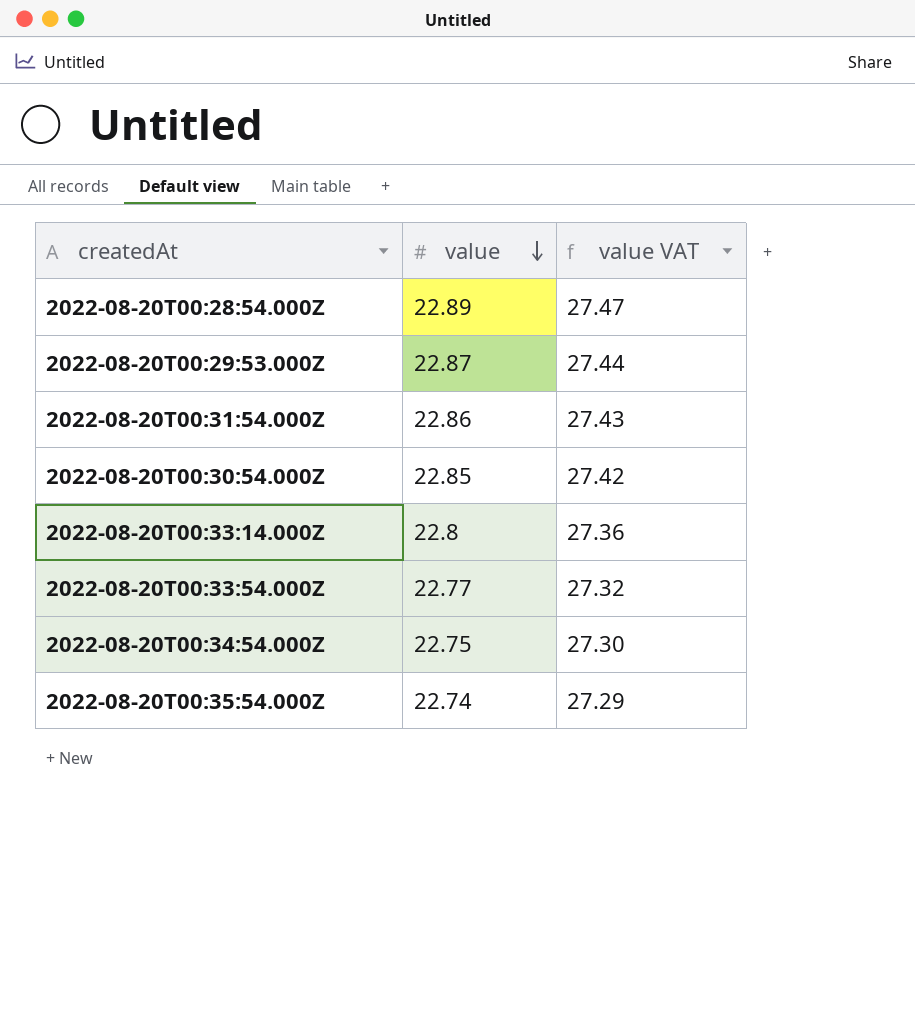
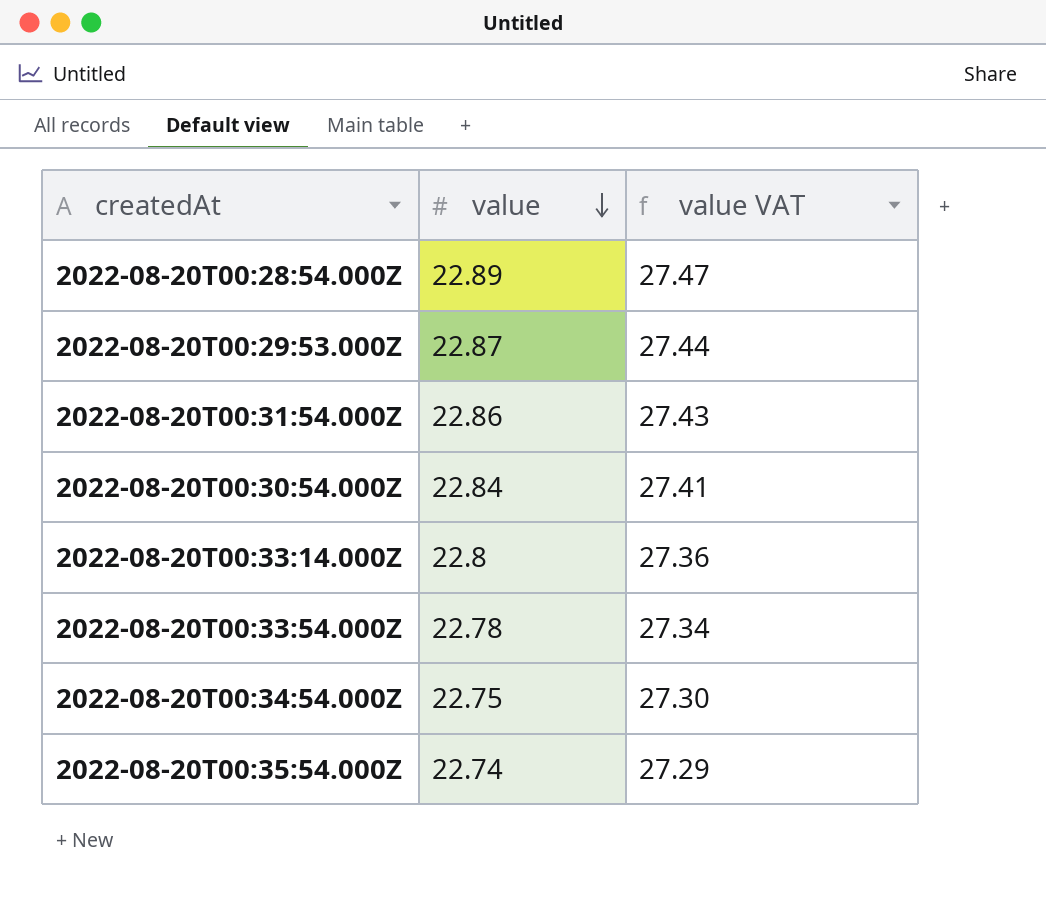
2022-08-20T00:30:54.000Z | value: 22.85 -> 22.84
2022-08-20T00:30:54.000Z | value VAT: 27.42 -> 27.41
2022-08-20T00:33:54.000Z | value: 22.77 -> 22.78
2022-08-20T00:33:54.000Z | value VAT: 27.32 -> 27.34

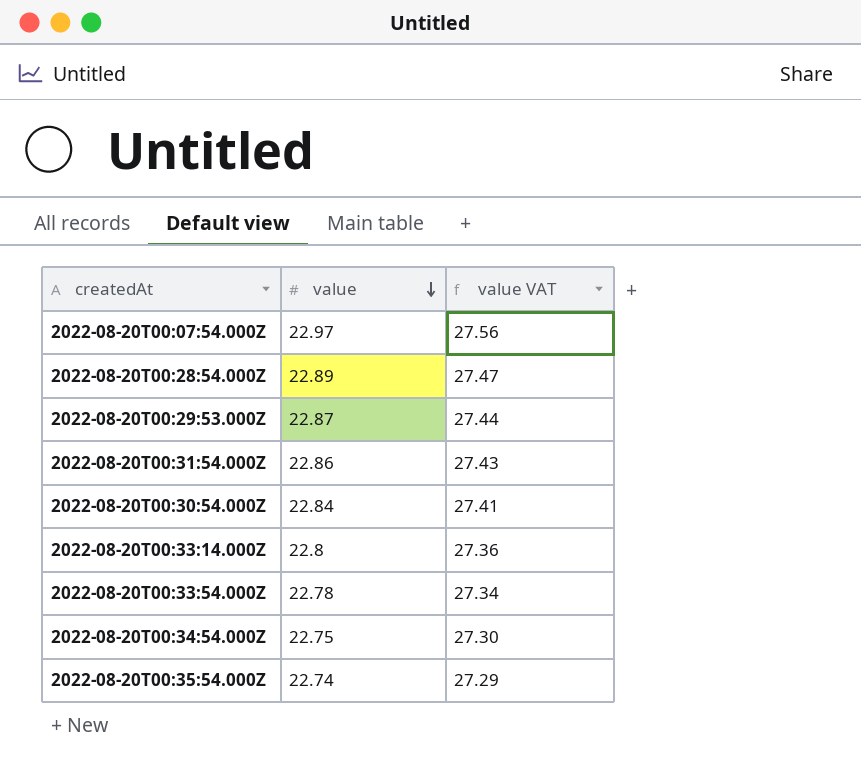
row 2022-08-20T00:07:54.000Z: none -> 22.97 | 27.56

